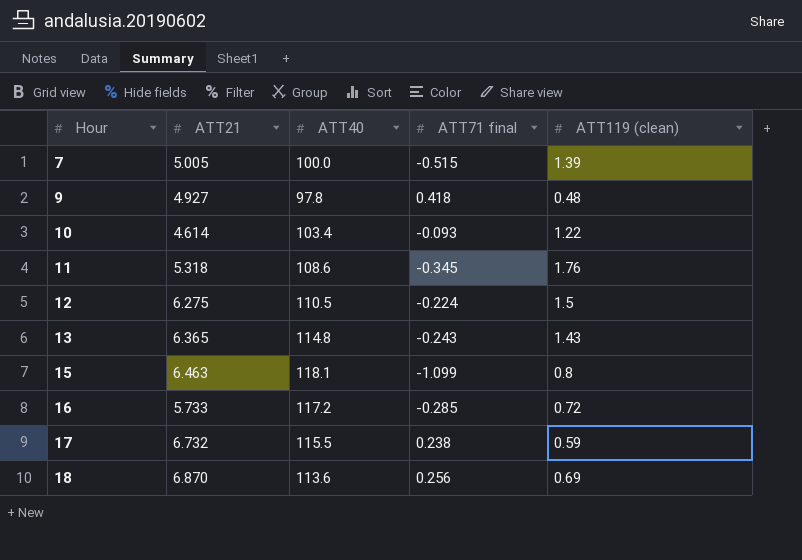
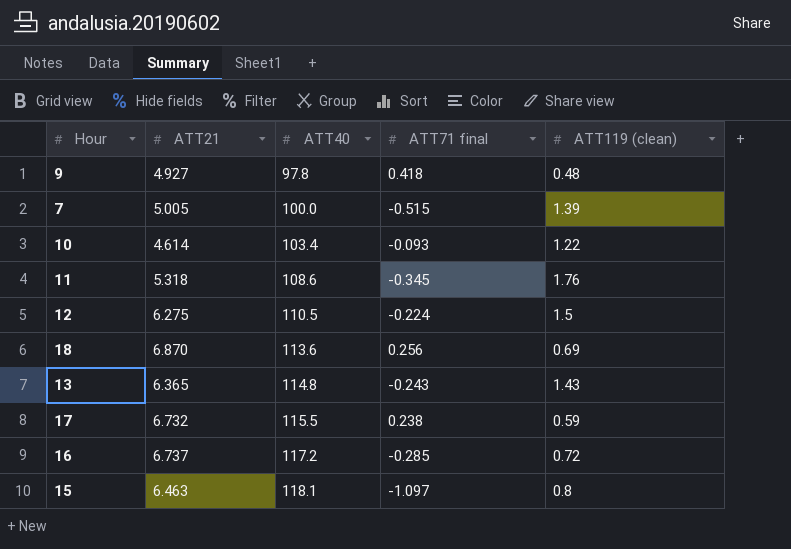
row order: Hour ascending -> ATT40 ascending
16 | ATT21: 5.733 -> 6.737
15 | ATT71 final: -1.099 -> -1.097

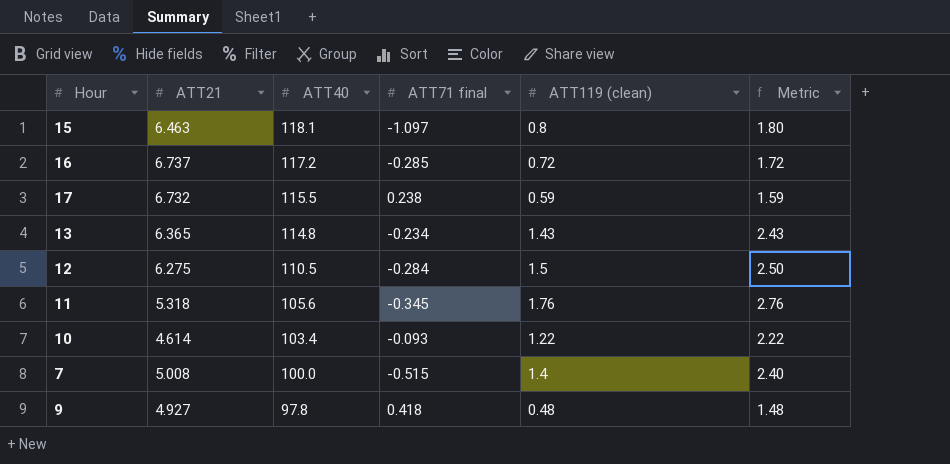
row order: ATT40 ascending -> ATT40 descending
column Metric | formula: none -> [ATT119 (clean)] + 1
row 18: 6.870 | 113.6 | 0.256 | 0.69 -> none
13 | ATT71 final: -0.243 -> -0.234
12 | ATT71 final: -0.224 -> -0.284
11 | ATT40: 108.6 -> 105.6
7 | ATT21: 5.005 -> 5.008
7 | ATT119 (clean): 1.39 -> 1.4

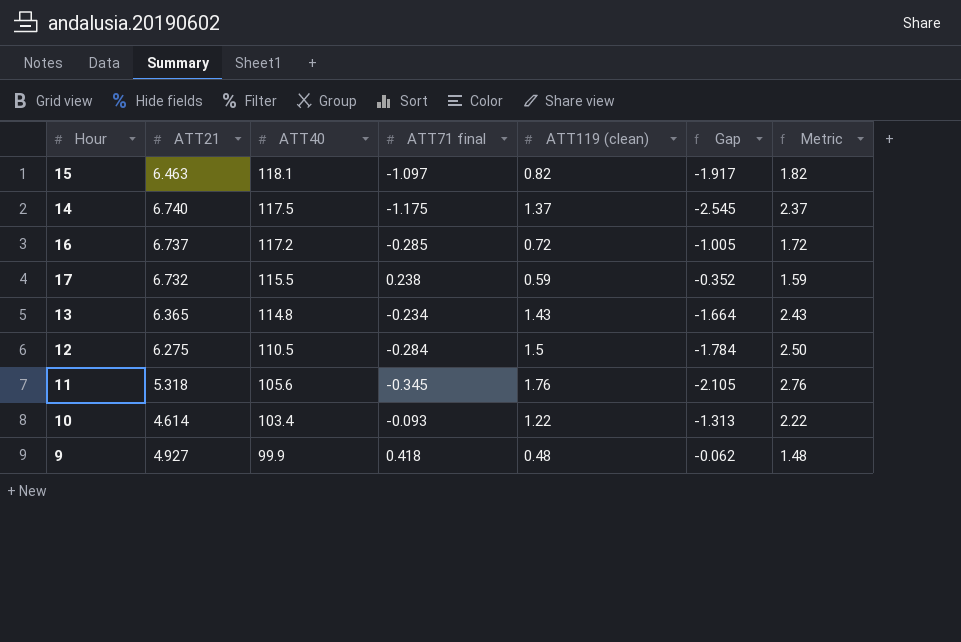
column Gap | formula: none -> [ATT71 final] - [ATT119 (clean)]
row 7: 5.008 | 100.0 | -0.515 | 1.4 | 2.40 -> none
15 | ATT119 (clean): 0.8 -> 0.82
15 | Metric: 1.80 -> 1.82
row 14: none -> 6.740 | 117.5 | -1.175 | 1.37 | -2.545 | 2.37
9 | ATT40: 97.8 -> 99.9

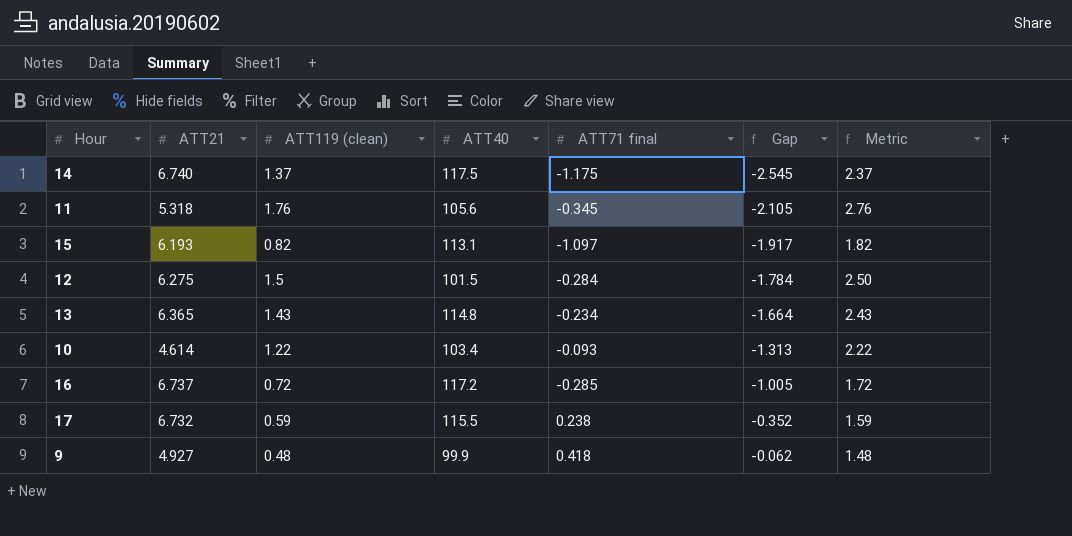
row order: ATT40 descending -> Gap ascending
column ATT119 (clean) | position: 5 -> 3
15 | ATT21: 6.463 -> 6.193
15 | ATT40: 118.1 -> 113.1
12 | ATT40: 110.5 -> 101.5

